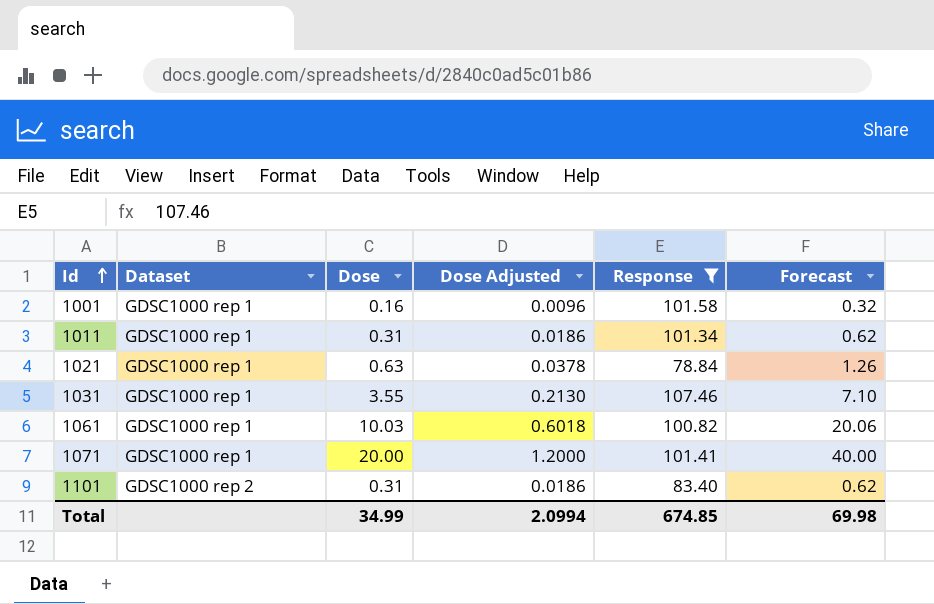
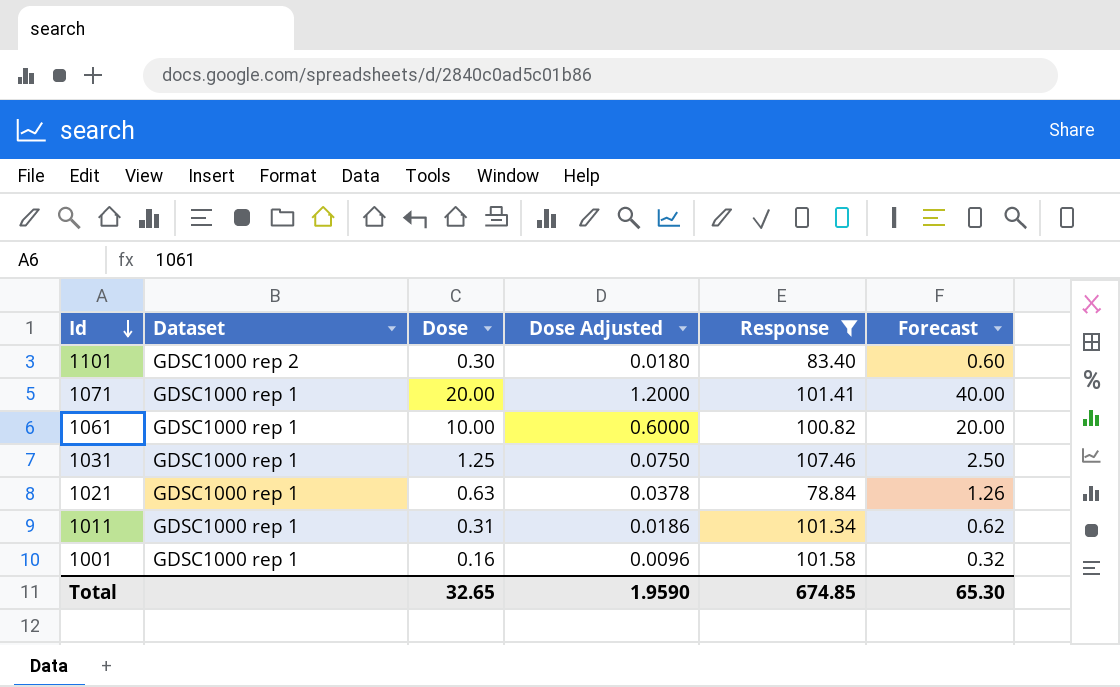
row order: Id ascending -> Id descending
1101 | Dose: 0.31 -> 0.30
1101 | Dose Adjusted: 0.0186 -> 0.0180
1101 | Forecast: 0.62 -> 0.60
1061 | Dose: 10.03 -> 10.00
1061 | Dose Adjusted: 0.6018 -> 0.6000
1061 | Forecast: 20.06 -> 20.00
1031 | Dose: 3.55 -> 1.25
1031 | Dose Adjusted: 0.2130 -> 0.0750
1031 | Forecast: 7.10 -> 2.50
Total | Dose: 34.99 -> 32.65
Total | Dose Adjusted: 2.0994 -> 1.9590
Total | Forecast: 69.98 -> 65.30

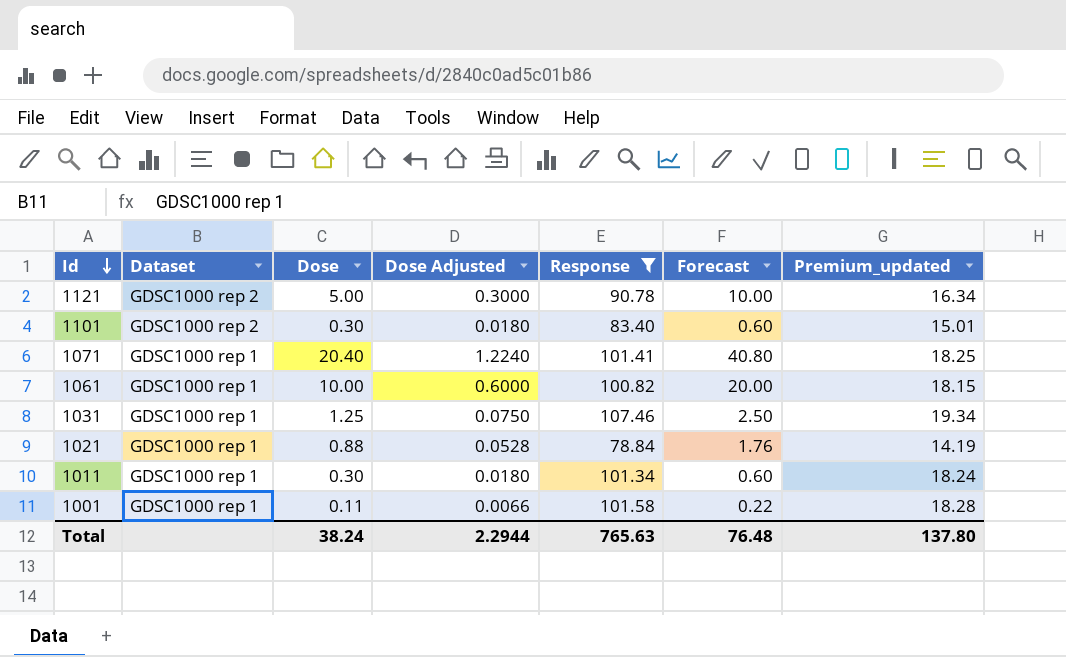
column Premium_updated | formula: none -> [Response] * 0.18
row 1121: none -> GDSC1000 rep 2 | 5.00 | 0.3000 | 90.78 | 10.00 | 16.34
1071 | Dose: 20.00 -> 20.40
1071 | Dose Adjusted: 1.2000 -> 1.2240
1071 | Forecast: 40.00 -> 40.80
1021 | Dose: 0.63 -> 0.88
1021 | Dose Adjusted: 0.0378 -> 0.0528
1021 | Forecast: 1.26 -> 1.76
1011 | Dose: 0.31 -> 0.30
1011 | Dose Adjusted: 0.0186 -> 0.0180
1011 | Forecast: 0.62 -> 0.60
1001 | Dose: 0.16 -> 0.11
1001 | Dose Adjusted: 0.0096 -> 0.0066
1001 | Forecast: 0.32 -> 0.22
Total | Dose: 32.65 -> 38.24
Total | Dose Adjusted: 1.9590 -> 2.2944
Total | Response: 674.85 -> 765.63
Total | Forecast: 65.30 -> 76.48

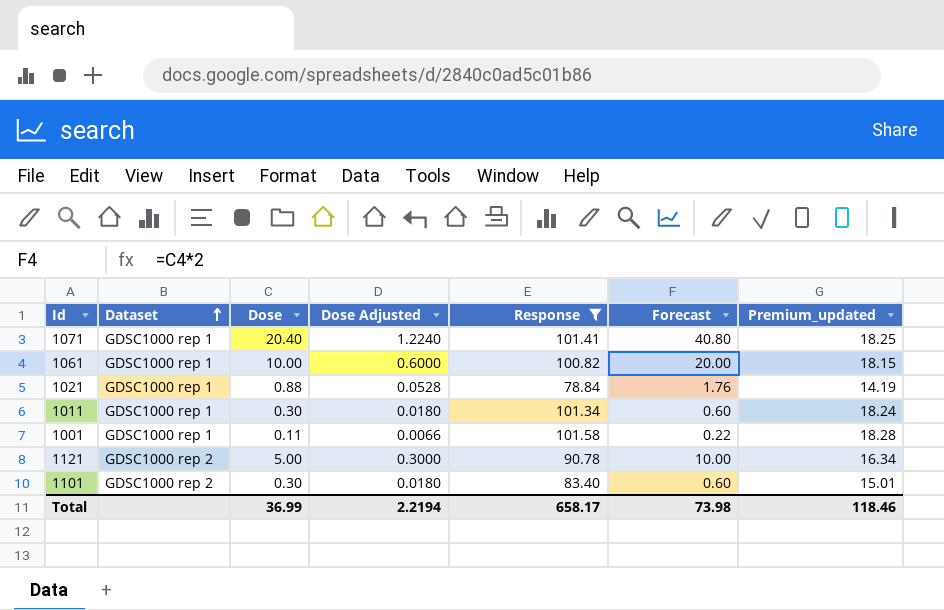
row order: Id descending -> Dataset ascending
row 1031: GDSC1000 rep 1 | 1.25 | 0.0750 | 107.46 | 2.50 | 19.34 -> none
Total | Dose: 38.24 -> 36.99
Total | Dose Adjusted: 2.2944 -> 2.2194
Total | Response: 765.63 -> 658.17
Total | Forecast: 76.48 -> 73.98
Total | Premium_updated: 137.80 -> 118.46

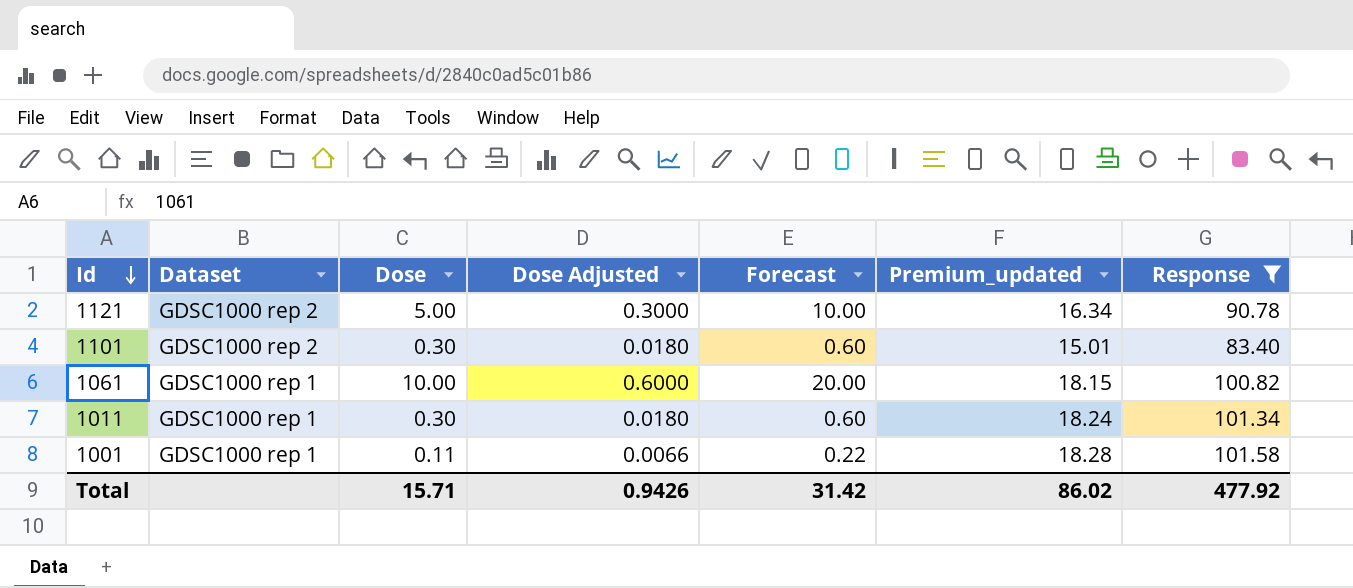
row order: Dataset ascending -> Id descending
column Response | position: 5 -> 7
row 1071: GDSC1000 rep 1 | 20.40 | 1.2240 | 101.41 | 40.80 | 18.25 -> none
row 1021: GDSC1000 rep 1 | 0.88 | 0.0528 | 78.84 | 1.76 | 14.19 -> none
Total | Dose: 36.99 -> 15.71
Total | Dose Adjusted: 2.2194 -> 0.9426
Total | Forecast: 73.98 -> 31.42
Total | Premium_updated: 118.46 -> 86.02
Total | Response: 658.17 -> 477.92

